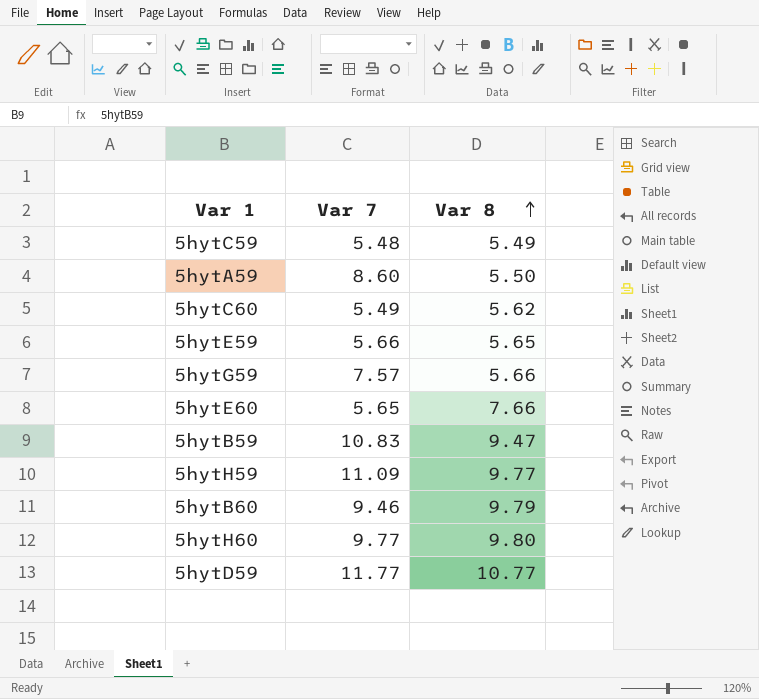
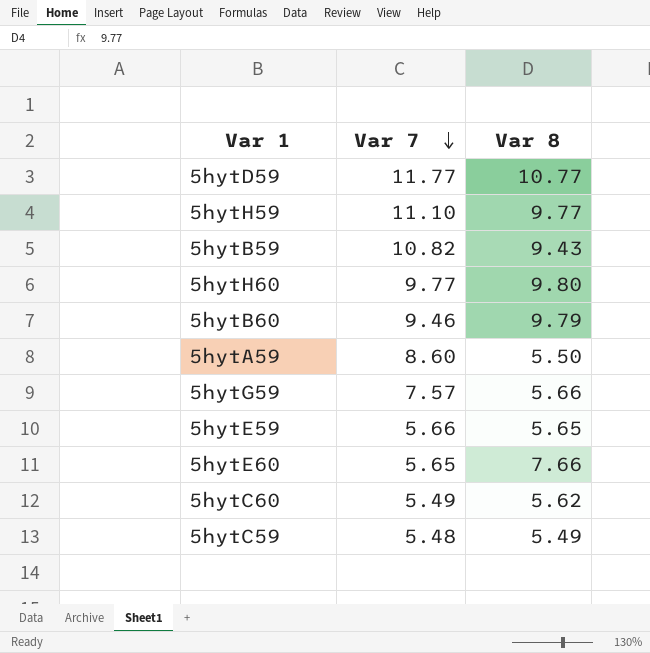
row order: Var 8 ascending -> Var 7 descending
5hytH59 | Var 7: 11.09 -> 11.10
5hytB59 | Var 7: 10.83 -> 10.82
5hytB59 | Var 8: 9.47 -> 9.43

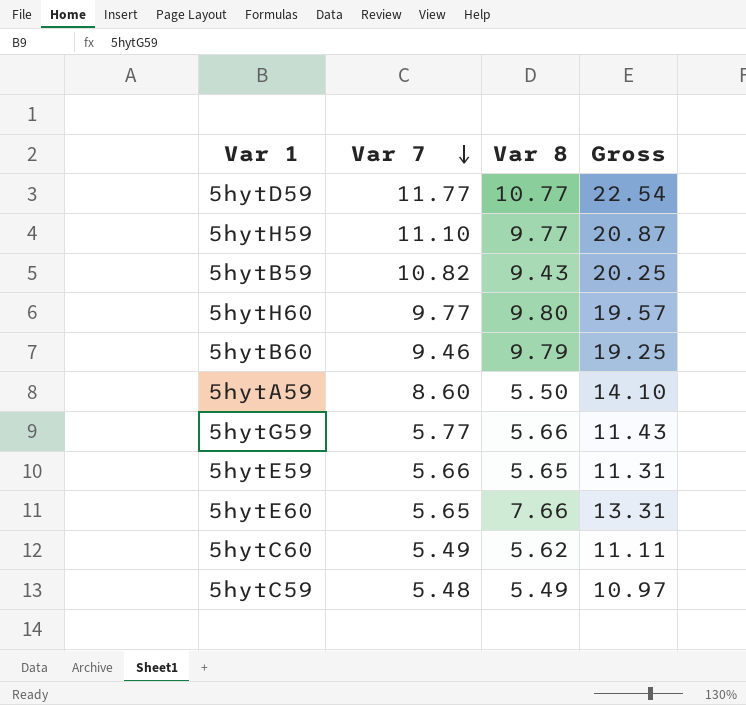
column Gross | formula: none -> [Var 7] + [Var 8]
5hytG59 | Var 7: 7.57 -> 5.77

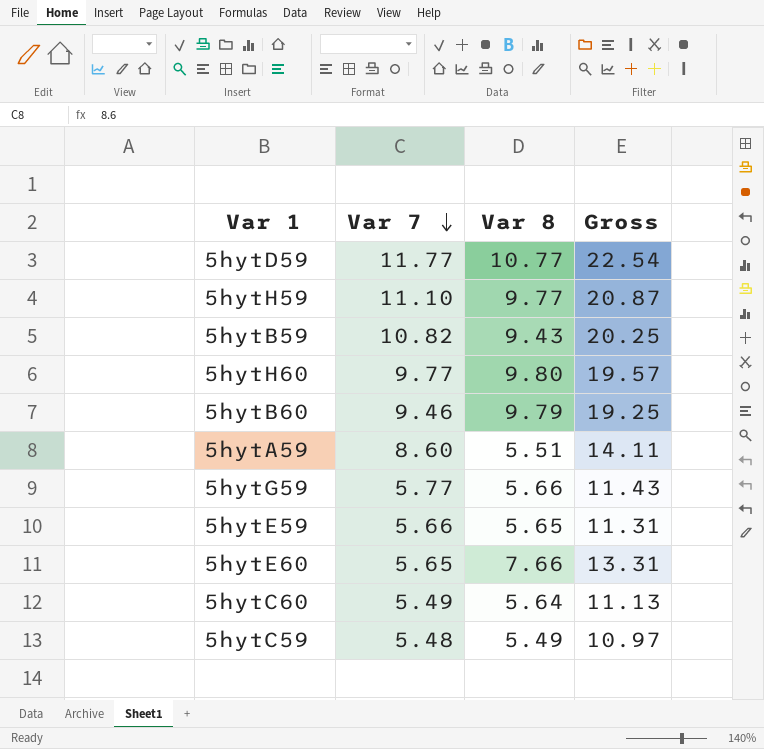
5hytA59 | Var 8: 5.50 -> 5.51
5hytA59 | Gross: 14.10 -> 14.11
5hytC60 | Var 8: 5.62 -> 5.64
5hytC60 | Gross: 11.11 -> 11.13

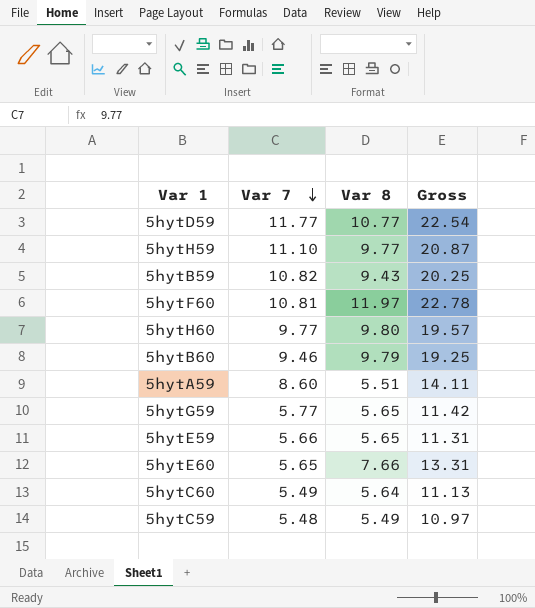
row 5hytF60: none -> 10.81 | 11.97 | 22.78
5hytG59 | Var 8: 5.66 -> 5.65
5hytG59 | Gross: 11.43 -> 11.42

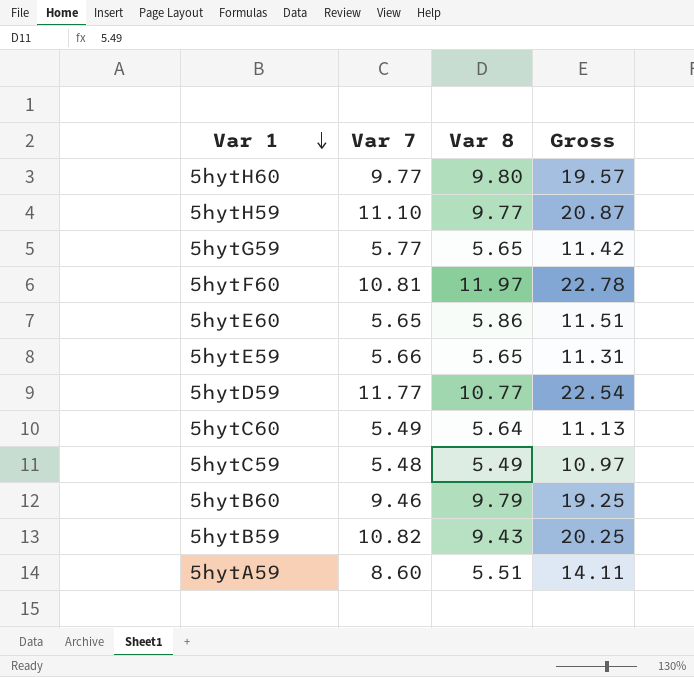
row order: Var 7 descending -> Var 1 descending
5hytE60 | Var 8: 7.66 -> 5.86
5hytE60 | Gross: 13.31 -> 11.51

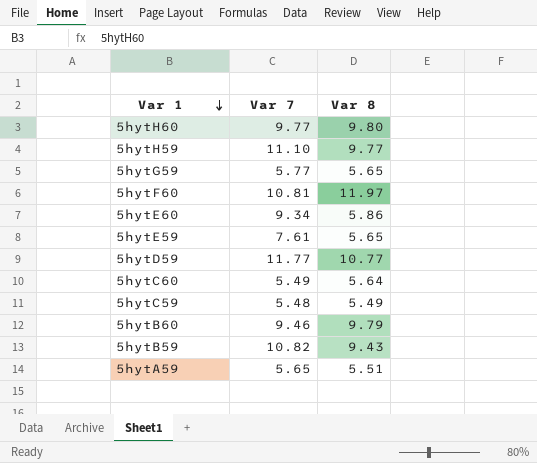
column Gross | formula: [Var 7] + [Var 8] -> none
5hytE60 | Var 7: 5.65 -> 9.34
5hytE59 | Var 7: 5.66 -> 7.61
5hytA59 | Var 7: 8.60 -> 5.65

